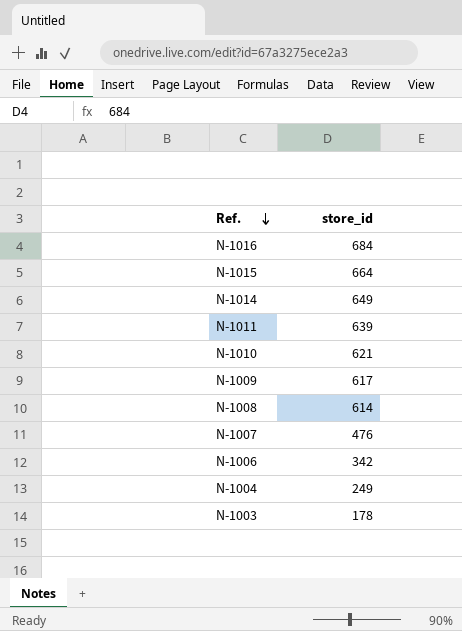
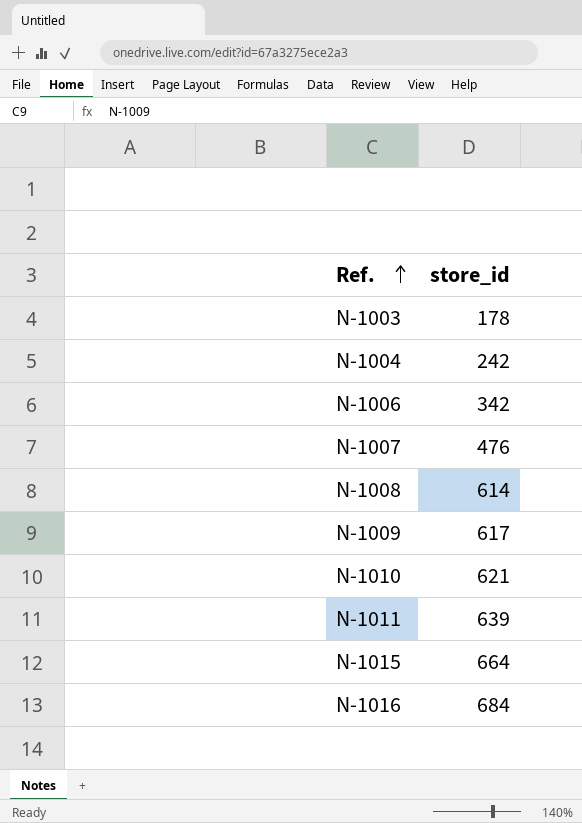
row order: Ref. descending -> Ref. ascending
row N-1014: 649 -> none
N-1004 | store_id: 249 -> 242

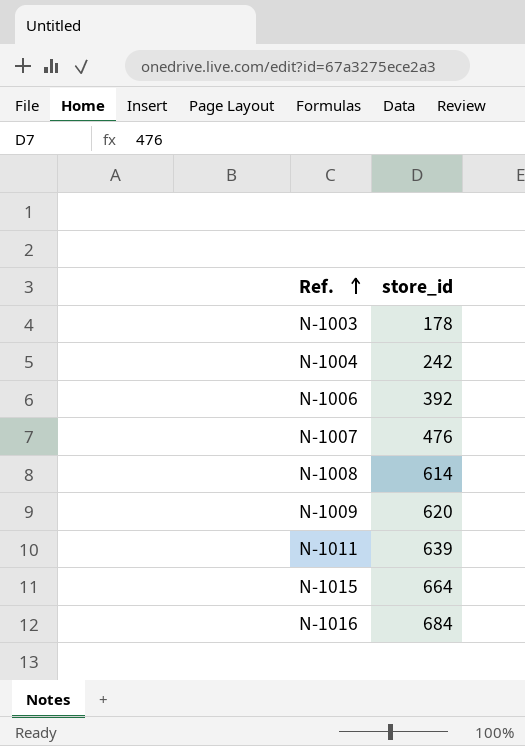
row N-1010: 621 -> none
N-1006 | store_id: 342 -> 392
N-1009 | store_id: 617 -> 620

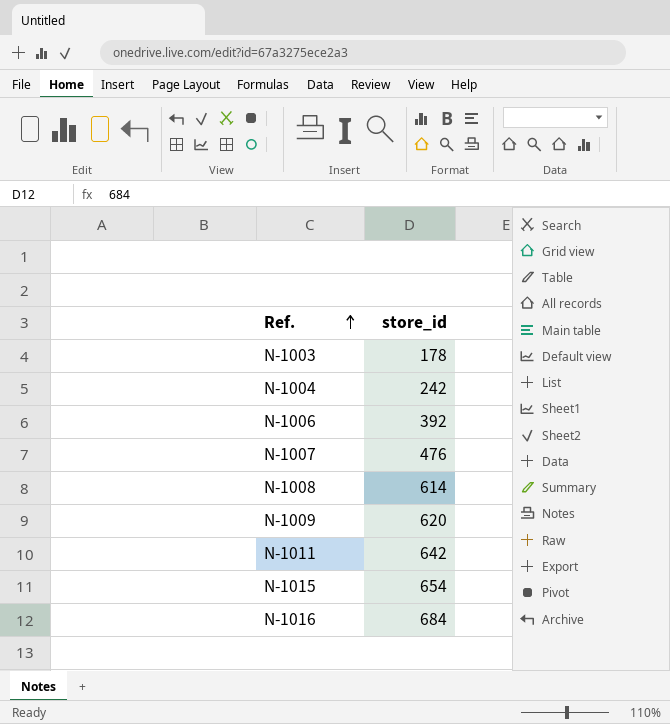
N-1011 | store_id: 639 -> 642
N-1015 | store_id: 664 -> 654

